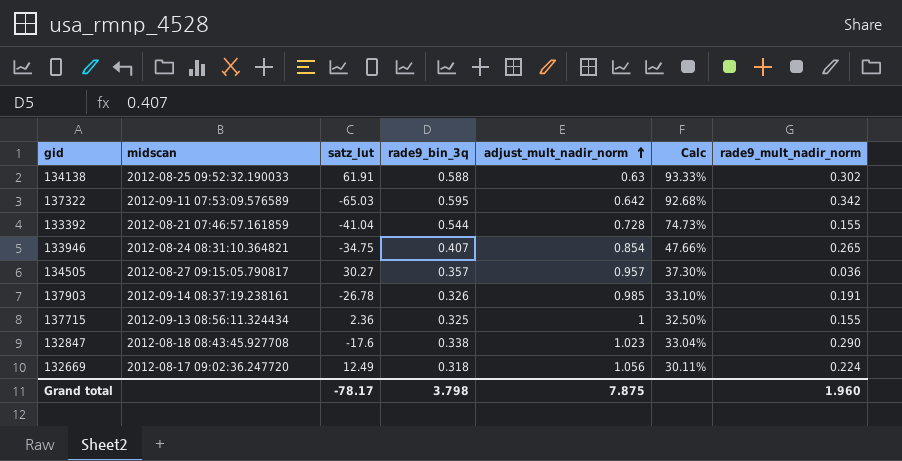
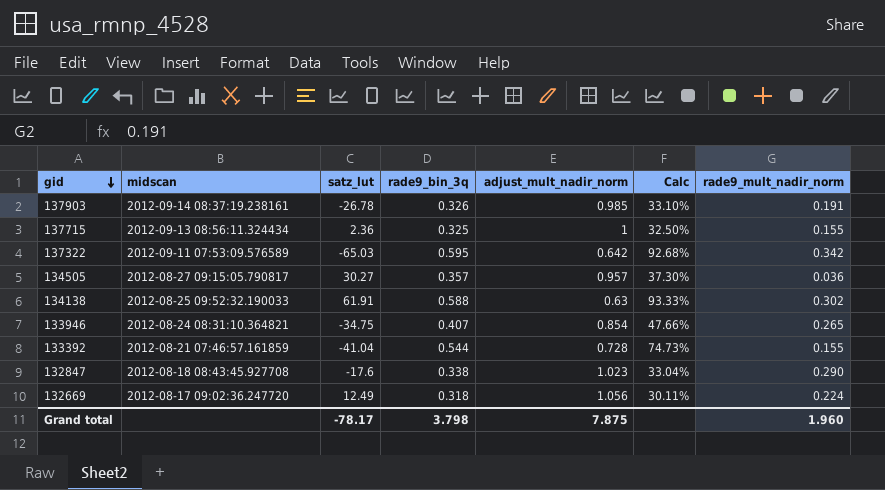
row order: adjust_mult_nadir_norm ascending -> gid descending

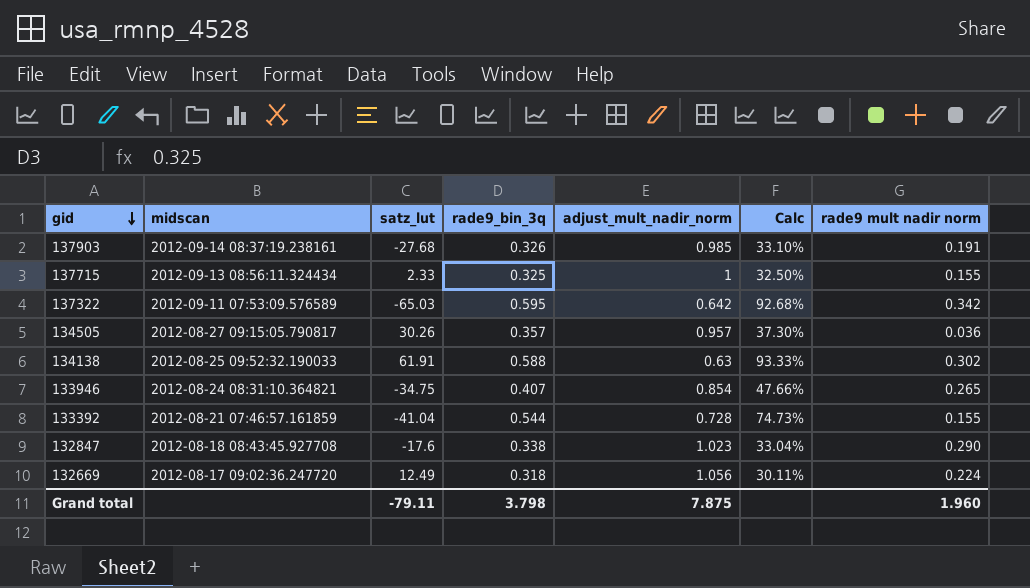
column name: rade9_mult_nadir_norm -> rade9 mult nadir norm
137903 | satz_lut: -26.78 -> -27.68
137715 | satz_lut: 2.36 -> 2.33
134505 | satz_lut: 30.27 -> 30.26
Grand total | satz_lut: -78.17 -> -79.11

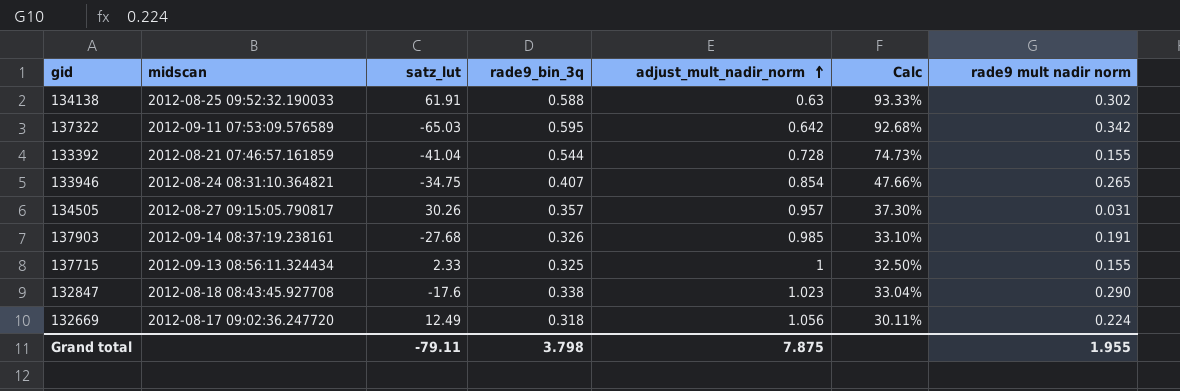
row order: gid descending -> adjust_mult_nadir_norm ascending
134505 | rade9 mult nadir norm: 0.036 -> 0.031
Grand total | rade9 mult nadir norm: 1.960 -> 1.955

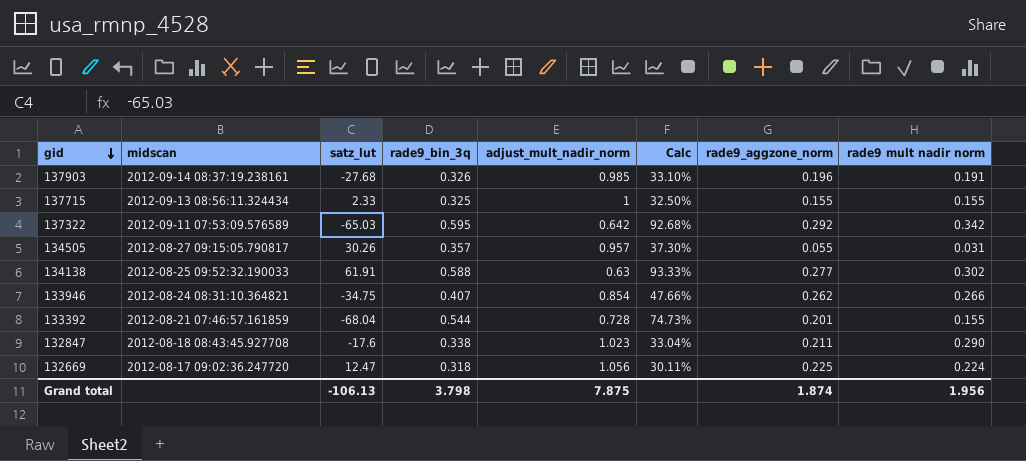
row order: adjust_mult_nadir_norm ascending -> gid descending
column rade9_aggzone_norm | position: none -> 7
133946 | rade9 mult nadir norm: 0.265 -> 0.266
133392 | satz_lut: -41.04 -> -68.04
132669 | satz_lut: 12.49 -> 12.47
Grand total | satz_lut: -79.11 -> -106.13
Grand total | rade9 mult nadir norm: 1.955 -> 1.956

